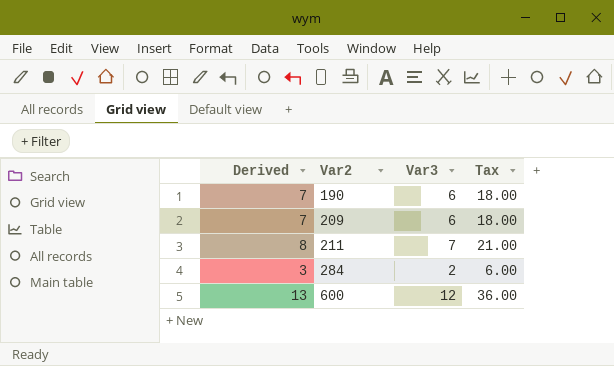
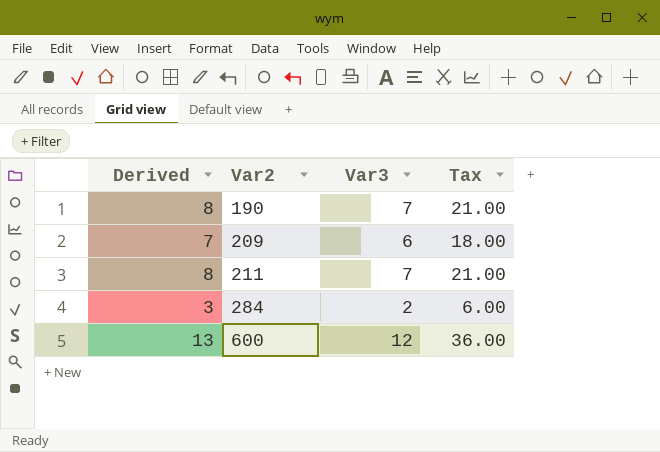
190 | Derived: 7 -> 8
190 | Var3: 6 -> 7
190 | Tax: 18.00 -> 21.00

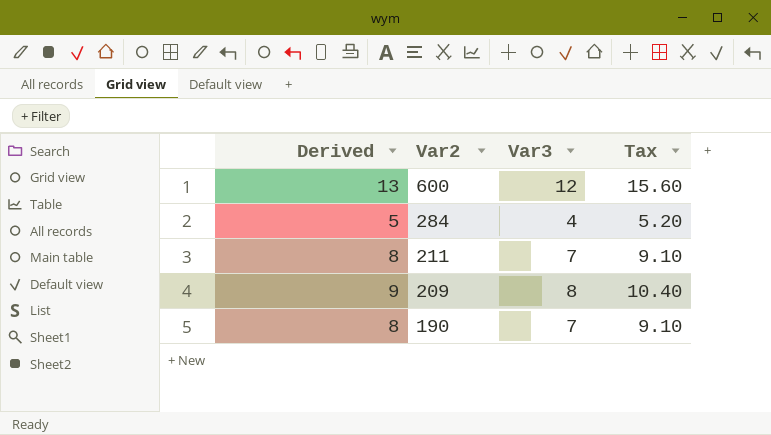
row order: Var2 ascending -> Var2 descending
column Tax | formula: [Var3] * 3 -> [Var3] * 1.3
284 | Derived: 3 -> 5
284 | Var3: 2 -> 4
209 | Derived: 7 -> 9
209 | Var3: 6 -> 8

